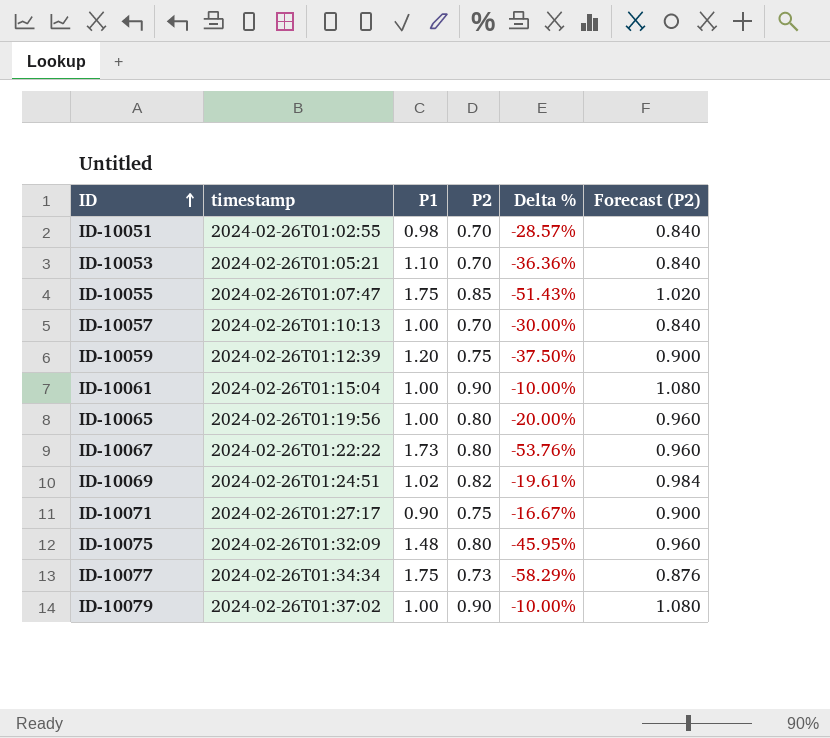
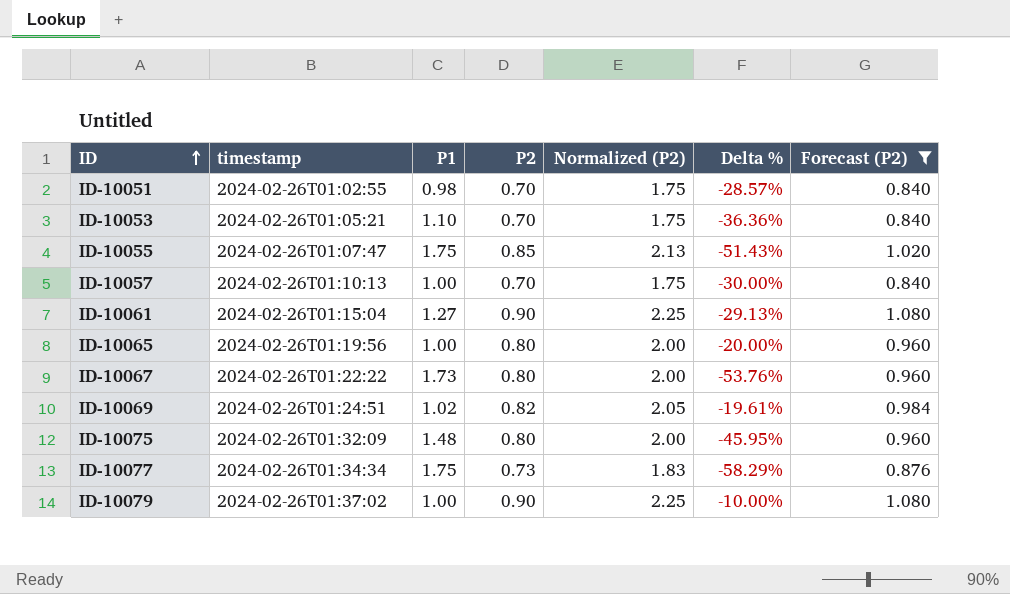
filter: none -> Forecast (P2) != 0.900
column Normalized (P2) | formula: none -> [P2] * 2.5
ID-10061 | P1: 1.00 -> 1.27
ID-10061 | Delta %: -10.00% -> -29.13%

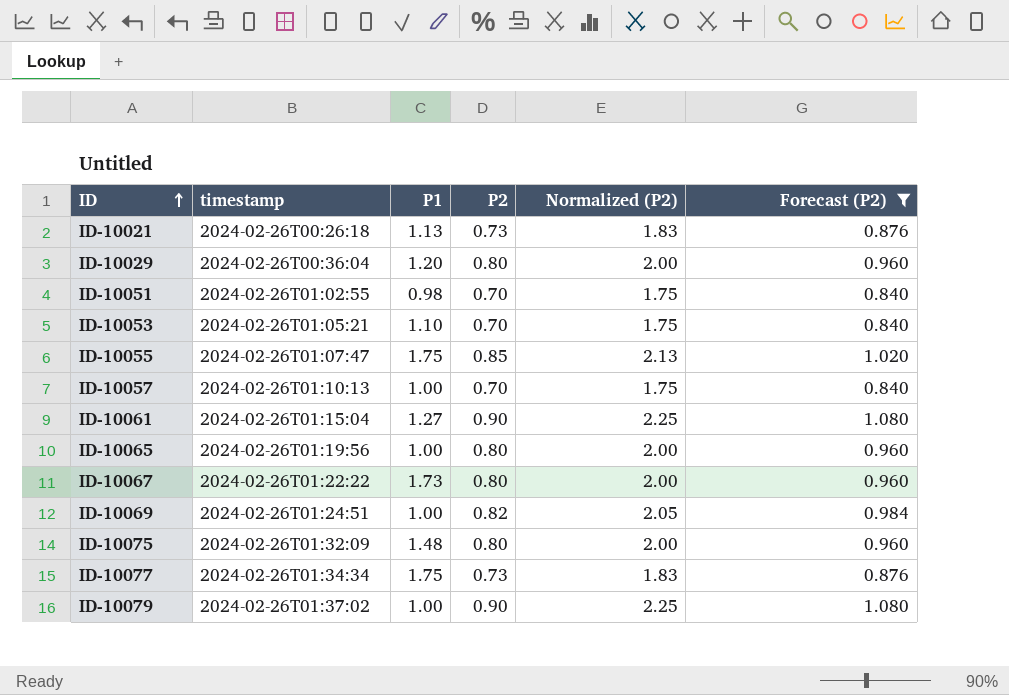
column Delta % | formula: ([P2] - [P1]) / [P1] -> none
row ID-10021: none -> 2024-02-26T00:26:18 | 1.13 | 0.73 | 1.83 | 0.876
row ID-10029: none -> 2024-02-26T00:36:04 | 1.20 | 0.80 | 2.00 | 0.960
ID-10069 | P1: 1.02 -> 1.00

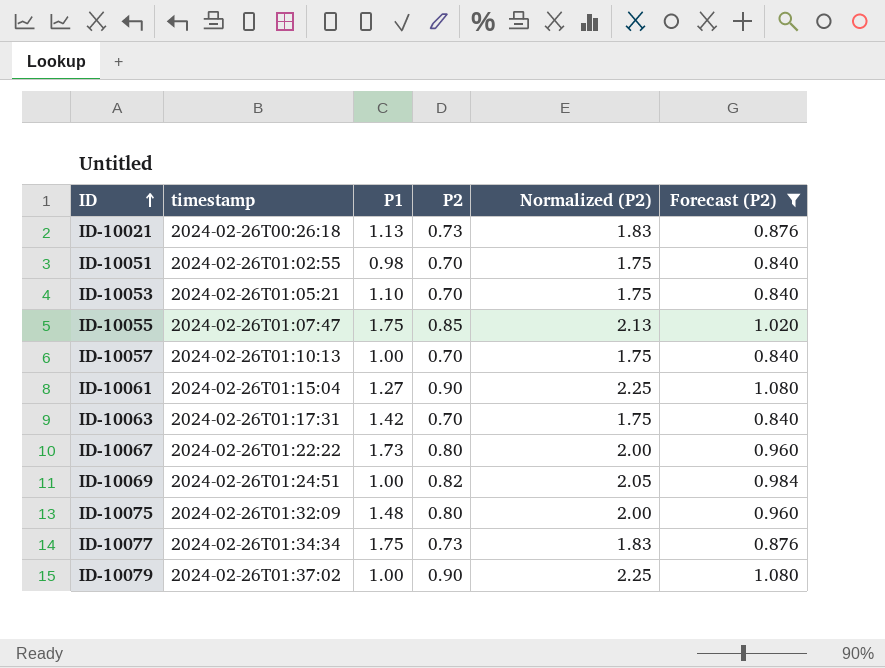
row ID-10029: 2024-02-26T00:36:04 | 1.20 | 0.80 | 2.00 | 0.960 -> none
row ID-10065: 2024-02-26T01:19:56 | 1.00 | 0.80 | 2.00 | 0.960 -> none
row ID-10063: none -> 2024-02-26T01:17:31 | 1.42 | 0.70 | 1.75 | 0.840

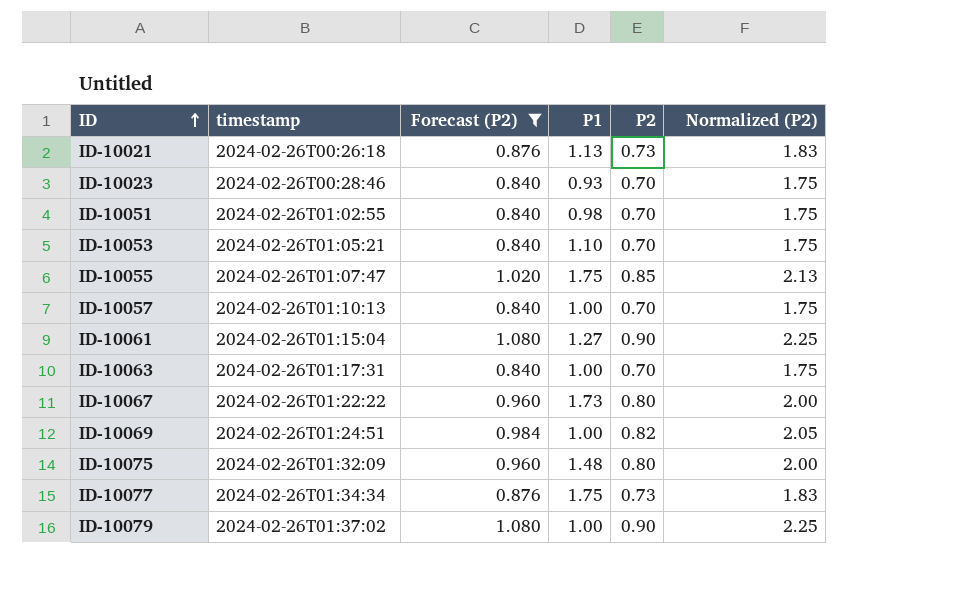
column Forecast (P2) | position: 6 -> 3
row ID-10023: none -> 2024-02-26T00:28:46 | 0.840 | 0.93 | 0.70 | 1.75
ID-10063 | P1: 1.42 -> 1.00

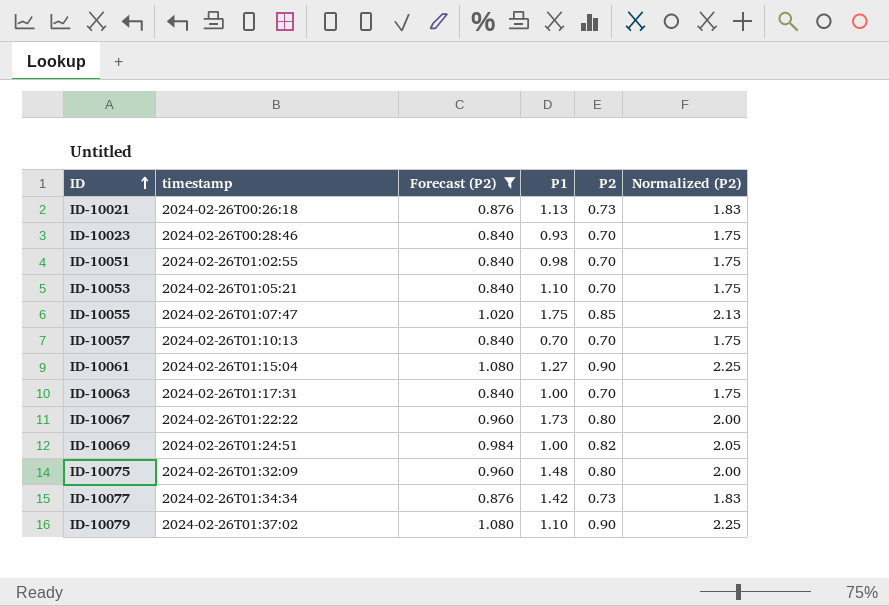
ID-10057 | P1: 1.00 -> 0.70
ID-10077 | P1: 1.75 -> 1.42
ID-10079 | P1: 1.00 -> 1.10

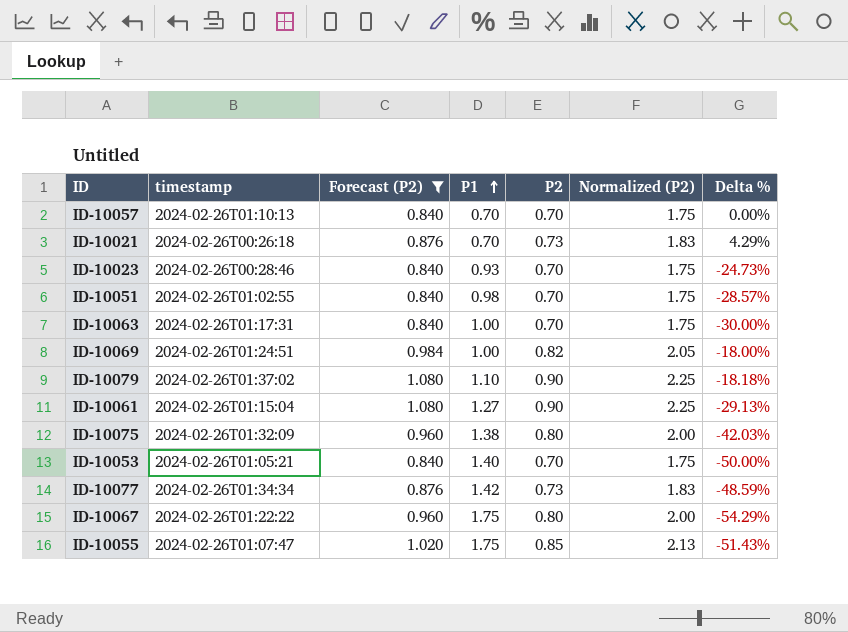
row order: ID ascending -> P1 ascending
column Delta % | formula: none -> ([P2] - [P1]) / [P1]
ID-10021 | P1: 1.13 -> 0.70
ID-10075 | P1: 1.48 -> 1.38
ID-10053 | P1: 1.10 -> 1.40
ID-10067 | P1: 1.73 -> 1.75

